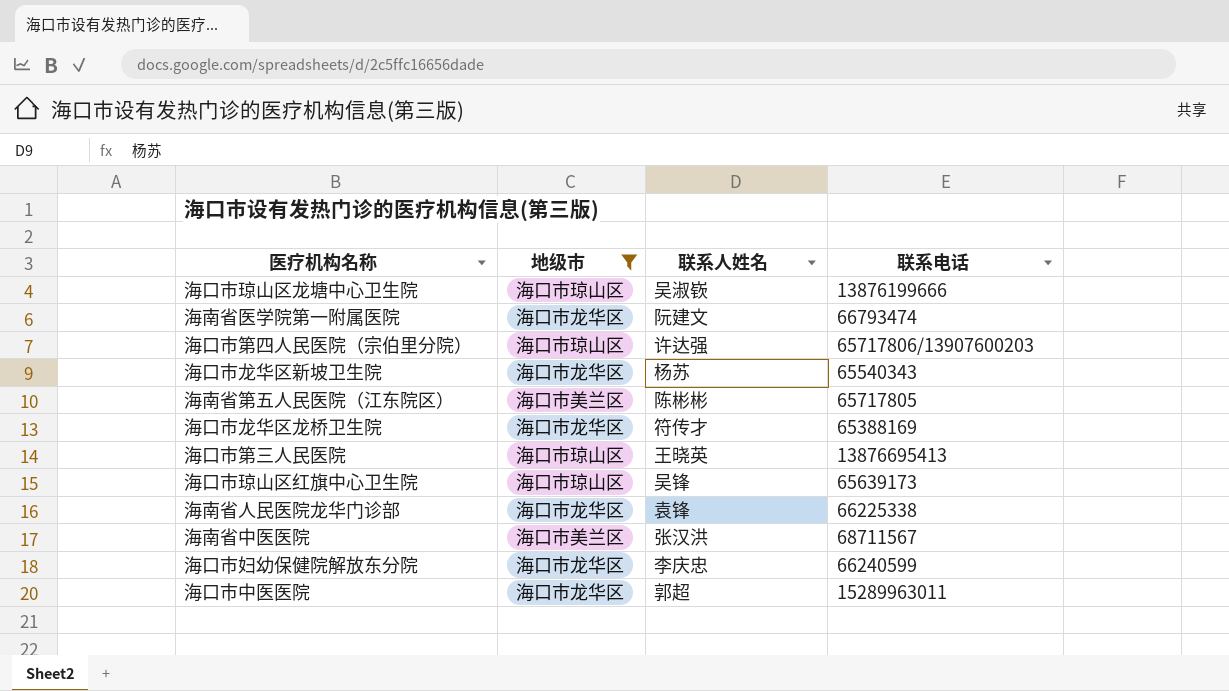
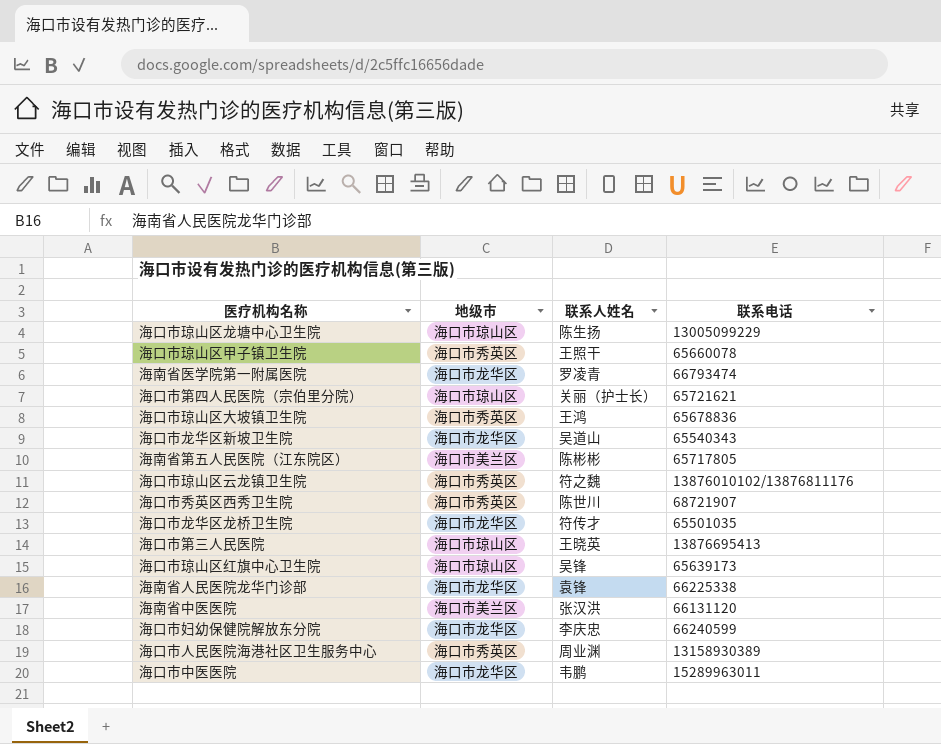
filter: 地级市 != 海口市秀英区 -> none
海口市琼山区龙塘中心卫生院 | 联系人姓名: 吴淑嵚 -> 陈生扬
海口市琼山区龙塘中心卫生院 | 联系电话: 13876199666 -> 13005099229
海南省医学院第一附属医院 | 联系人姓名: 阮建文 -> 罗凌青
海口市第四人民医院（宗伯里分院） | 联系人姓名: 许达强 -> 关丽（护士长）
海口市第四人民医院（宗伯里分院） | 联系电话: 65717806/13907600203 -> 65721621
海口市龙华区新坡卫生院 | 联系人姓名: 杨苏 -> 吴道山
海口市龙华区龙桥卫生院 | 联系电话: 65388169 -> 65501035
海南省中医医院 | 联系电话: 68711567 -> 66131120
海口市中医医院 | 联系人姓名: 郭超 -> 韦鹏

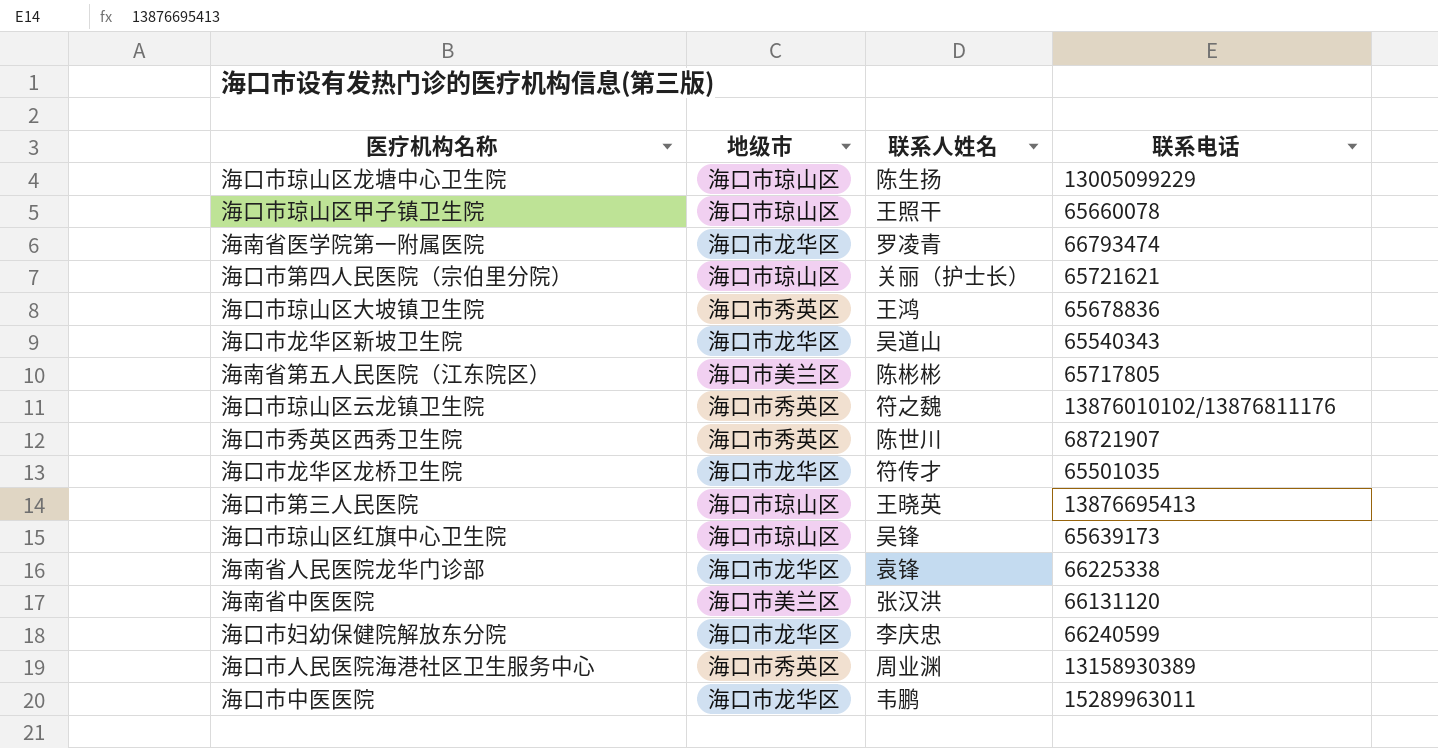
海口市琼山区甲子镇卫生院 | 地级市: 海口市秀英区 -> 海口市琼山区

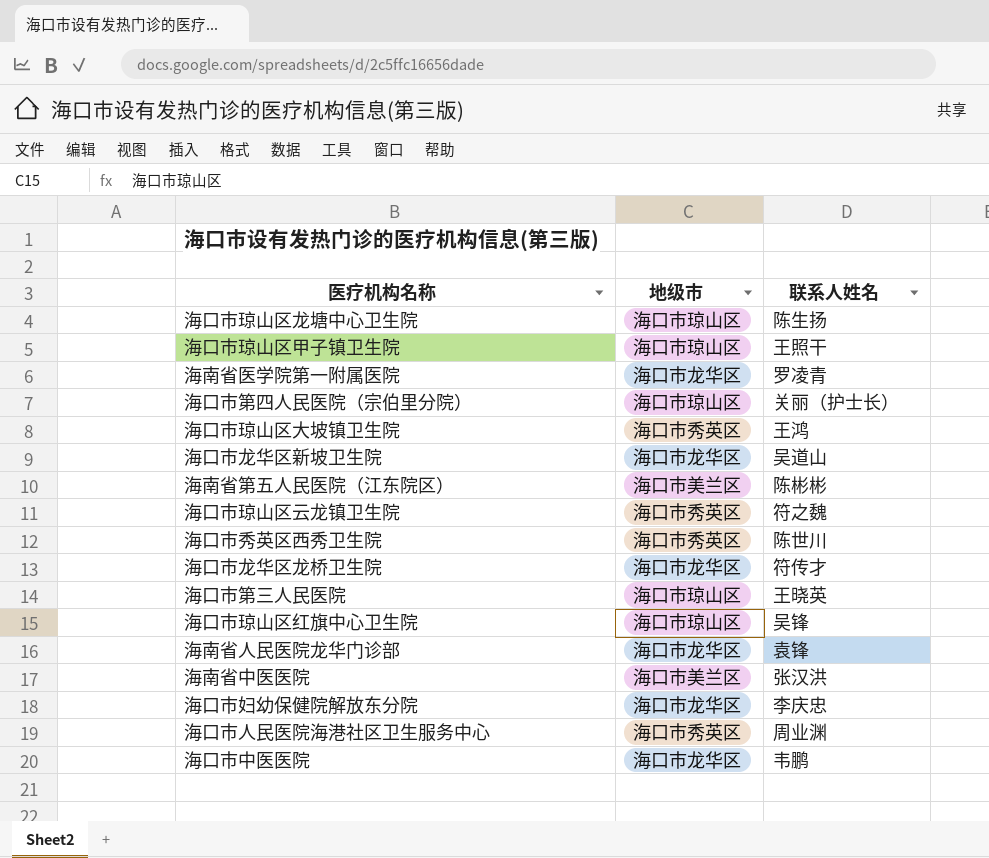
column 联系电话 | position: 4 -> none

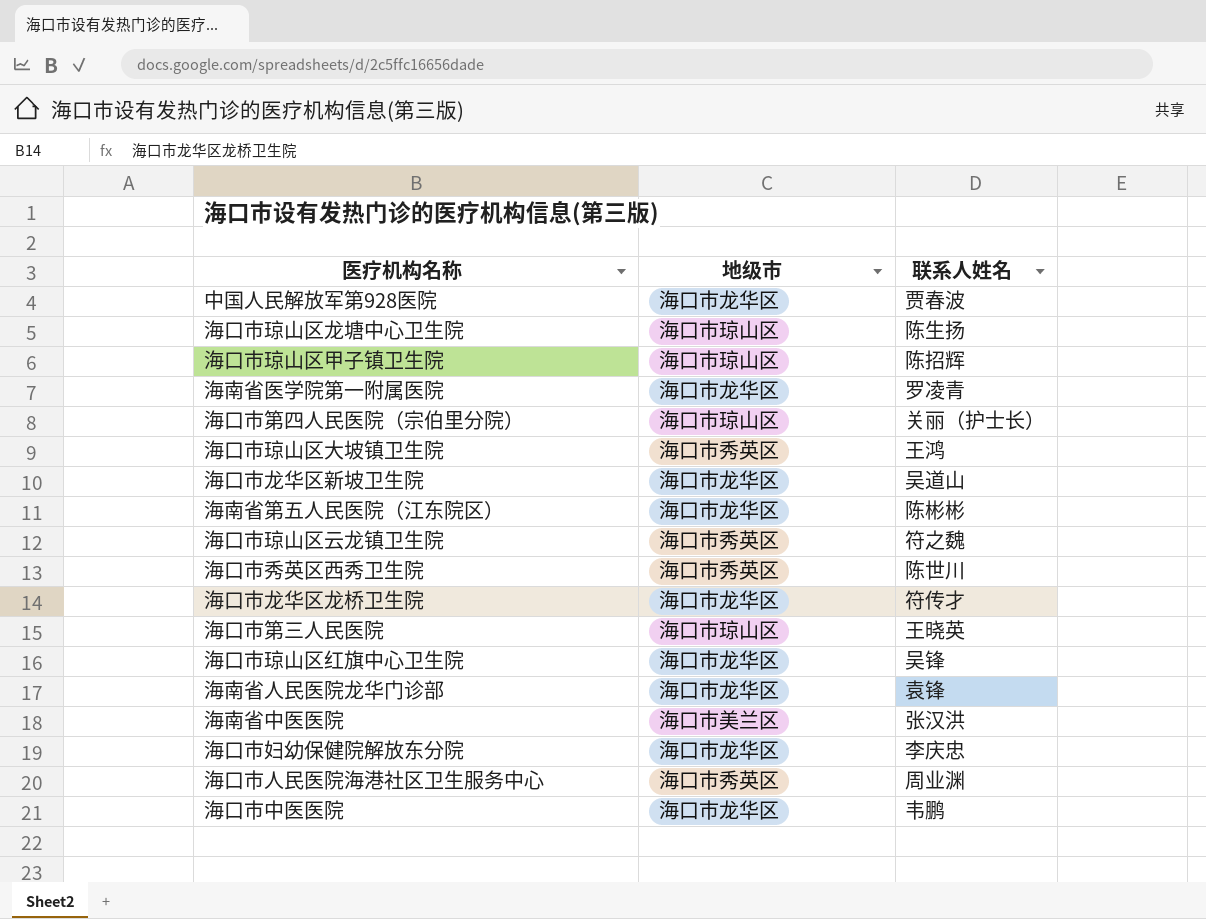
row 中国人民解放军第928医院: none -> 海口市龙华区 | 贾春波
海口市琼山区甲子镇卫生院 | 联系人姓名: 王照干 -> 陈招辉
海南省第五人民医院（江东院区） | 地级市: 海口市美兰区 -> 海口市龙华区
海口市琼山区红旗中心卫生院 | 地级市: 海口市琼山区 -> 海口市龙华区

